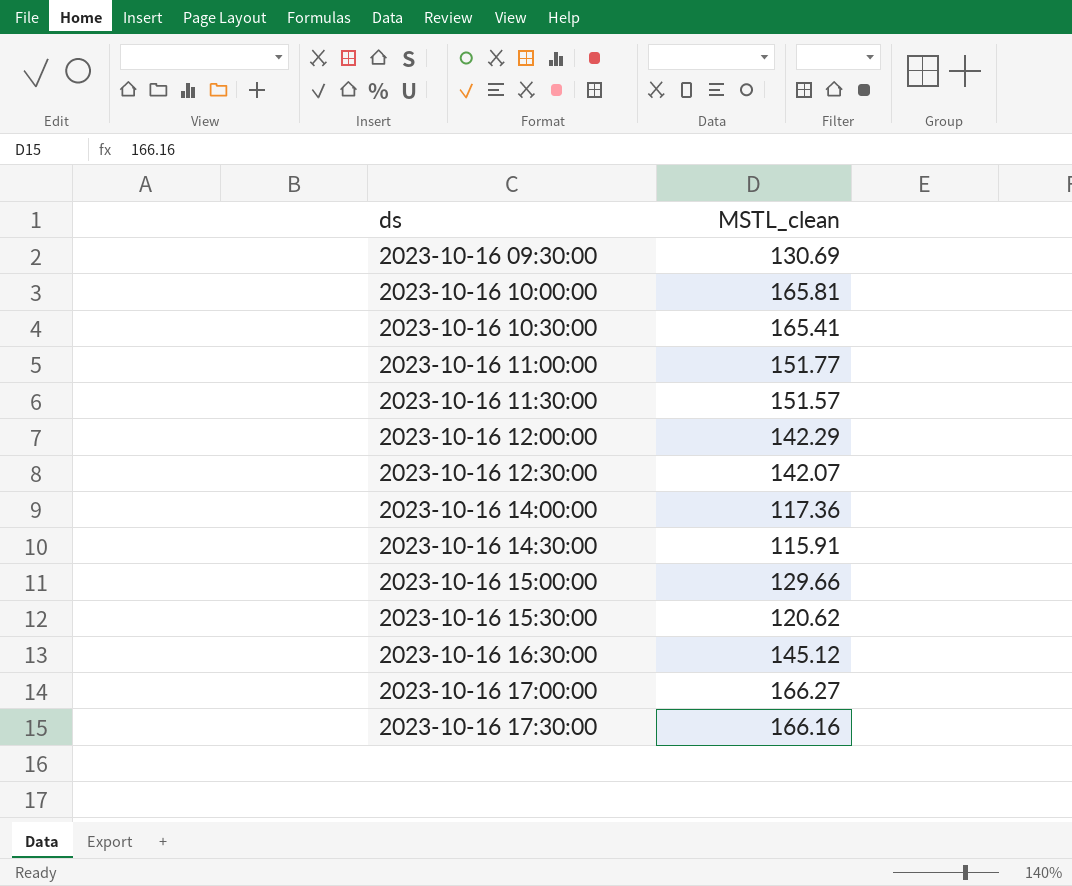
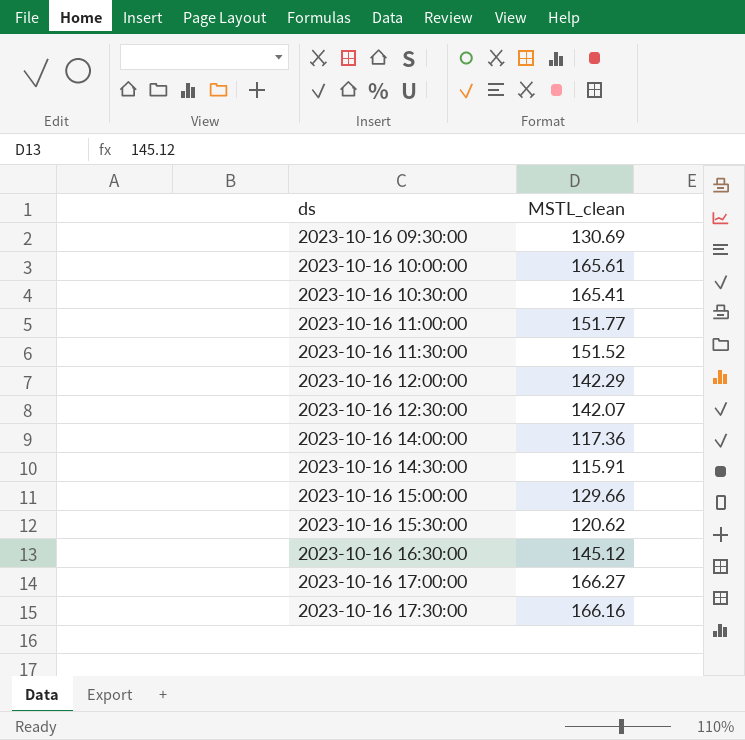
2023-10-16 10:00:00 | MSTL_clean: 165.81 -> 165.61
2023-10-16 11:30:00 | MSTL_clean: 151.57 -> 151.52

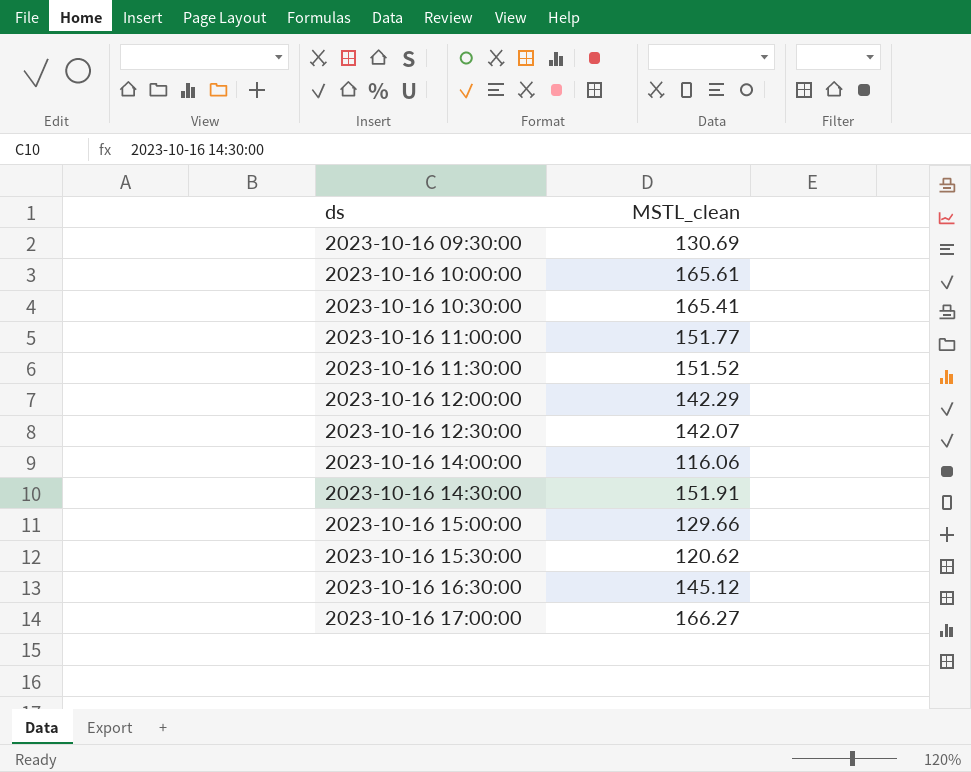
row 2023-10-16 17:30:00: 166.16 -> none
2023-10-16 14:00:00 | MSTL_clean: 117.36 -> 116.06
2023-10-16 14:30:00 | MSTL_clean: 115.91 -> 151.91

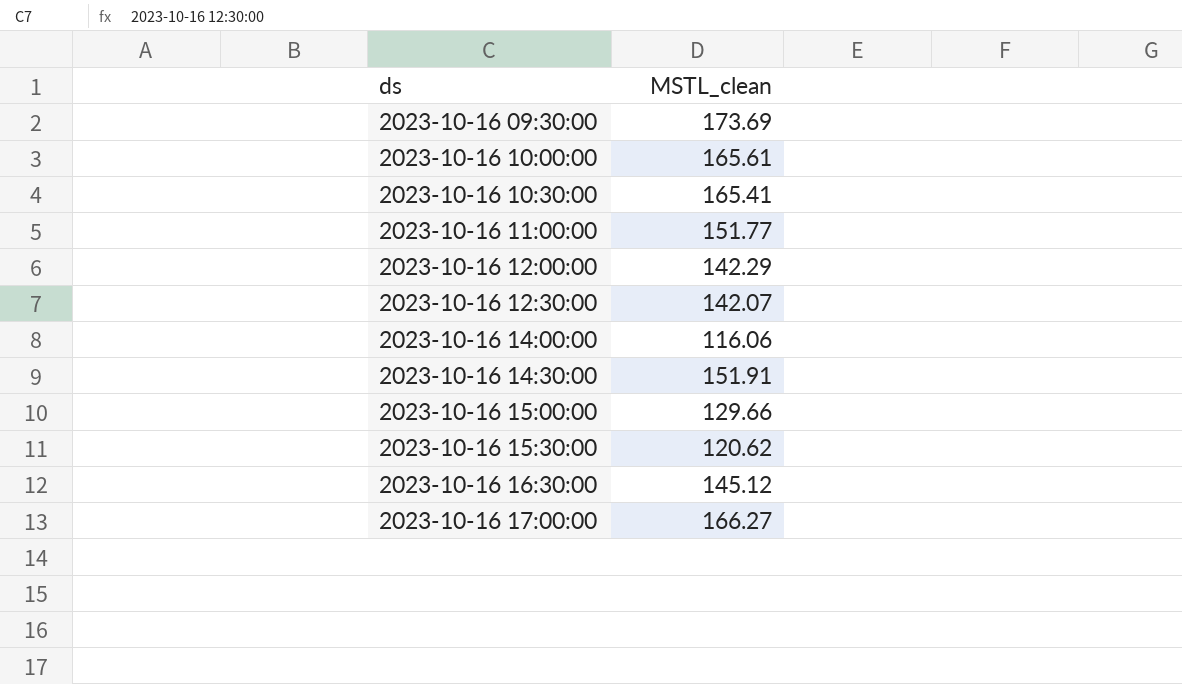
row 2023-10-16 11:30:00: 151.52 -> none
2023-10-16 09:30:00 | MSTL_clean: 130.69 -> 173.69

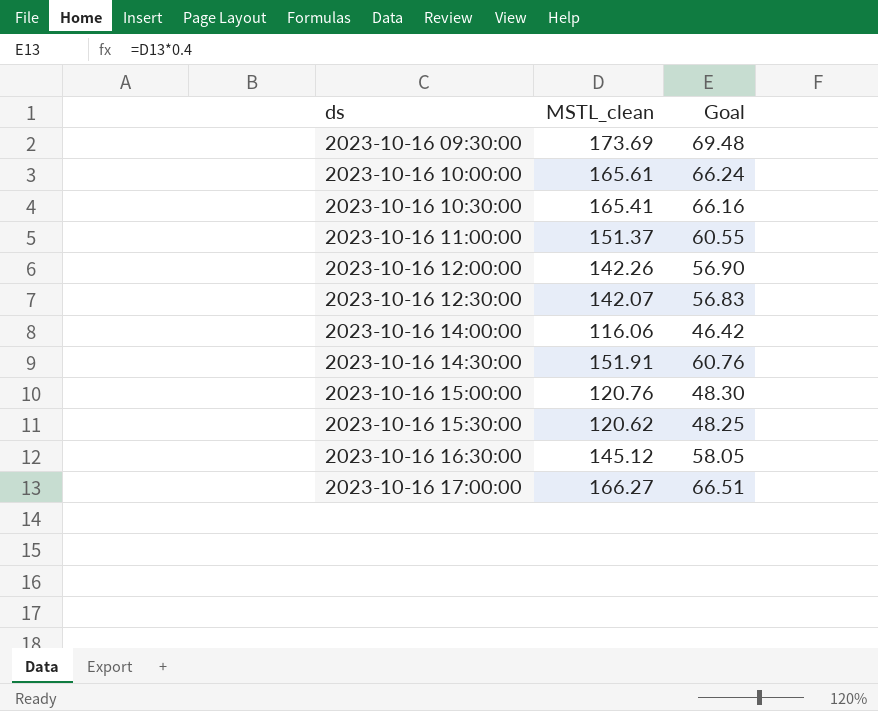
column Goal | formula: none -> [MSTL_clean] * 0.4
2023-10-16 11:00:00 | MSTL_clean: 151.77 -> 151.37
2023-10-16 12:00:00 | MSTL_clean: 142.29 -> 142.26
2023-10-16 15:00:00 | MSTL_clean: 129.66 -> 120.76

